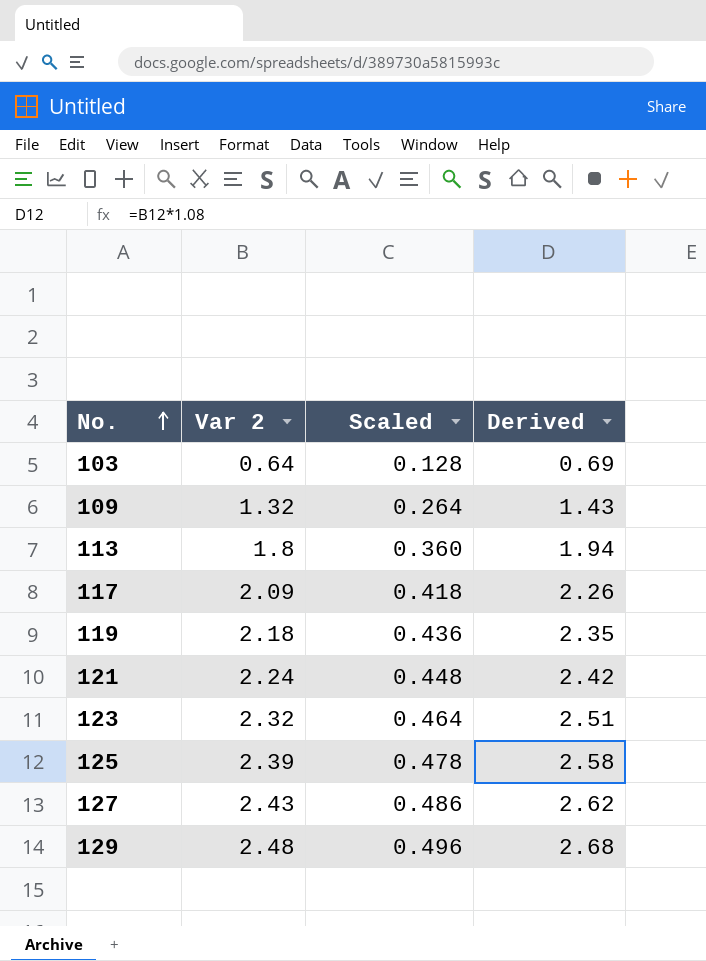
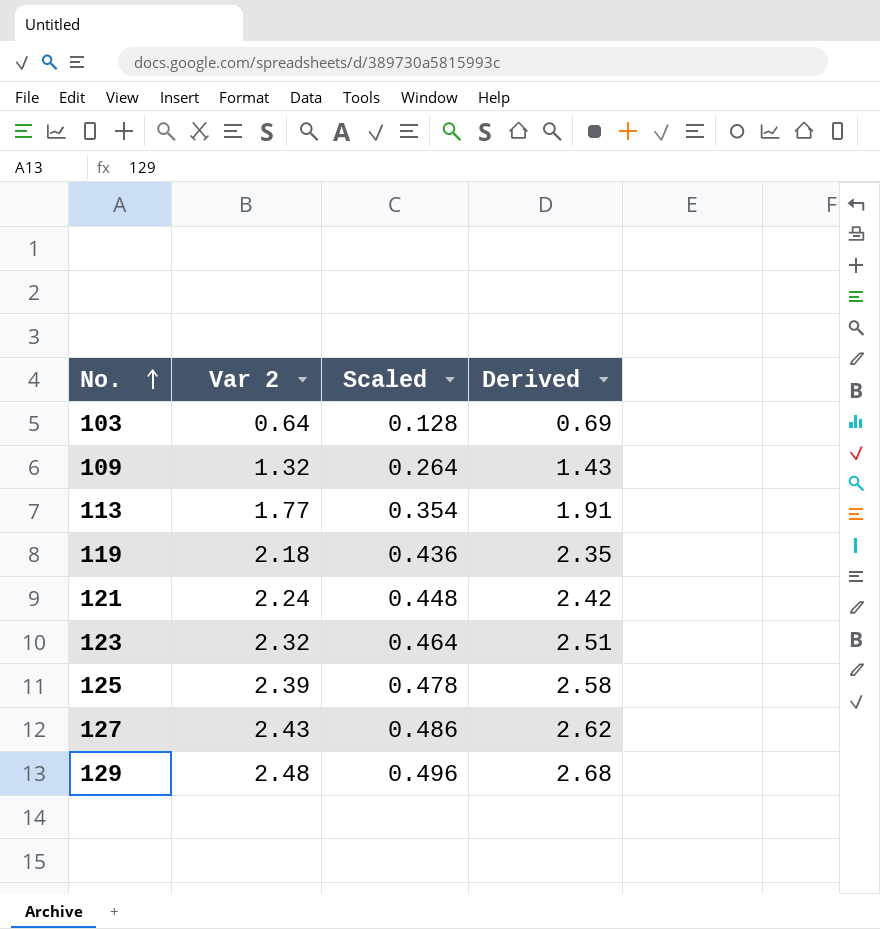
row 117: 2.09 | 0.418 | 2.26 -> none
113 | Var 2: 1.8 -> 1.77
113 | Scaled: 0.360 -> 0.354
113 | Derived: 1.94 -> 1.91

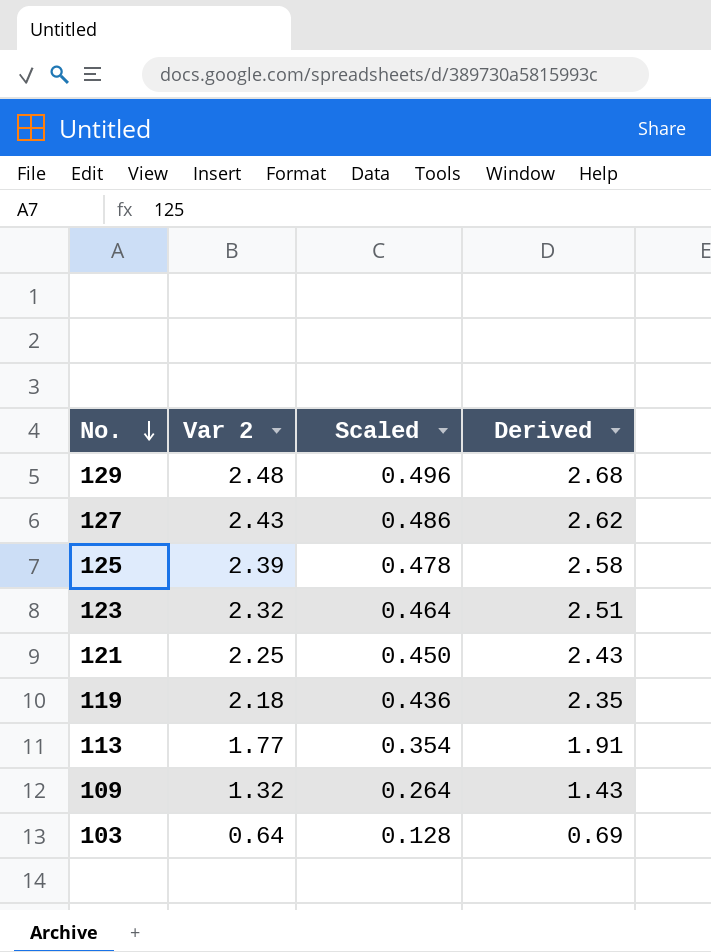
row order: No. ascending -> No. descending
121 | Var 2: 2.24 -> 2.25
121 | Scaled: 0.448 -> 0.450
121 | Derived: 2.42 -> 2.43

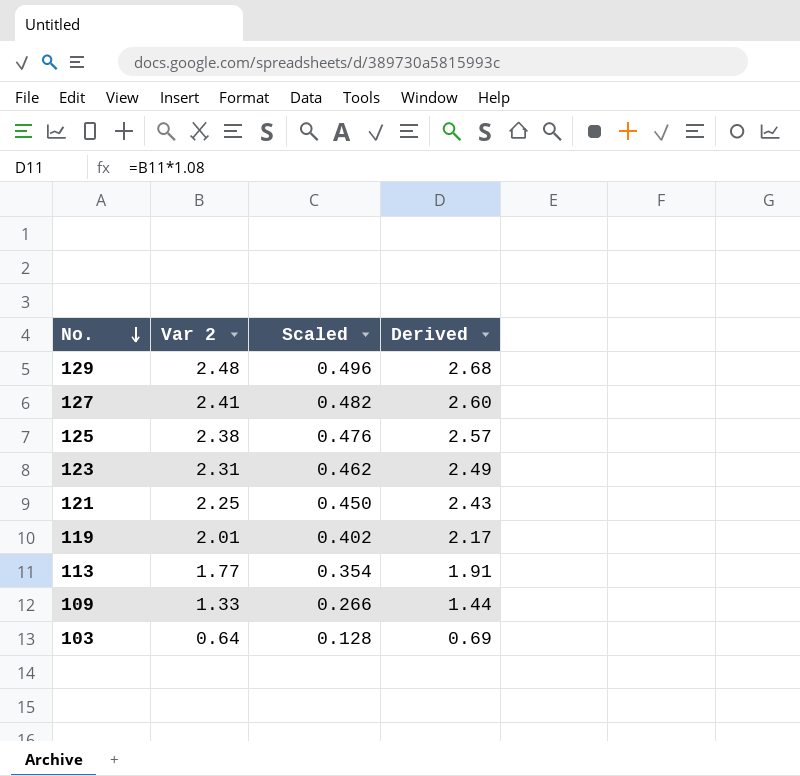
127 | Var 2: 2.43 -> 2.41
127 | Scaled: 0.486 -> 0.482
127 | Derived: 2.62 -> 2.60
125 | Var 2: 2.39 -> 2.38
125 | Scaled: 0.478 -> 0.476
125 | Derived: 2.58 -> 2.57
123 | Var 2: 2.32 -> 2.31
123 | Scaled: 0.464 -> 0.462
123 | Derived: 2.51 -> 2.49
119 | Var 2: 2.18 -> 2.01
119 | Scaled: 0.436 -> 0.402
119 | Derived: 2.35 -> 2.17
109 | Var 2: 1.32 -> 1.33
109 | Scaled: 0.264 -> 0.266
109 | Derived: 1.43 -> 1.44

